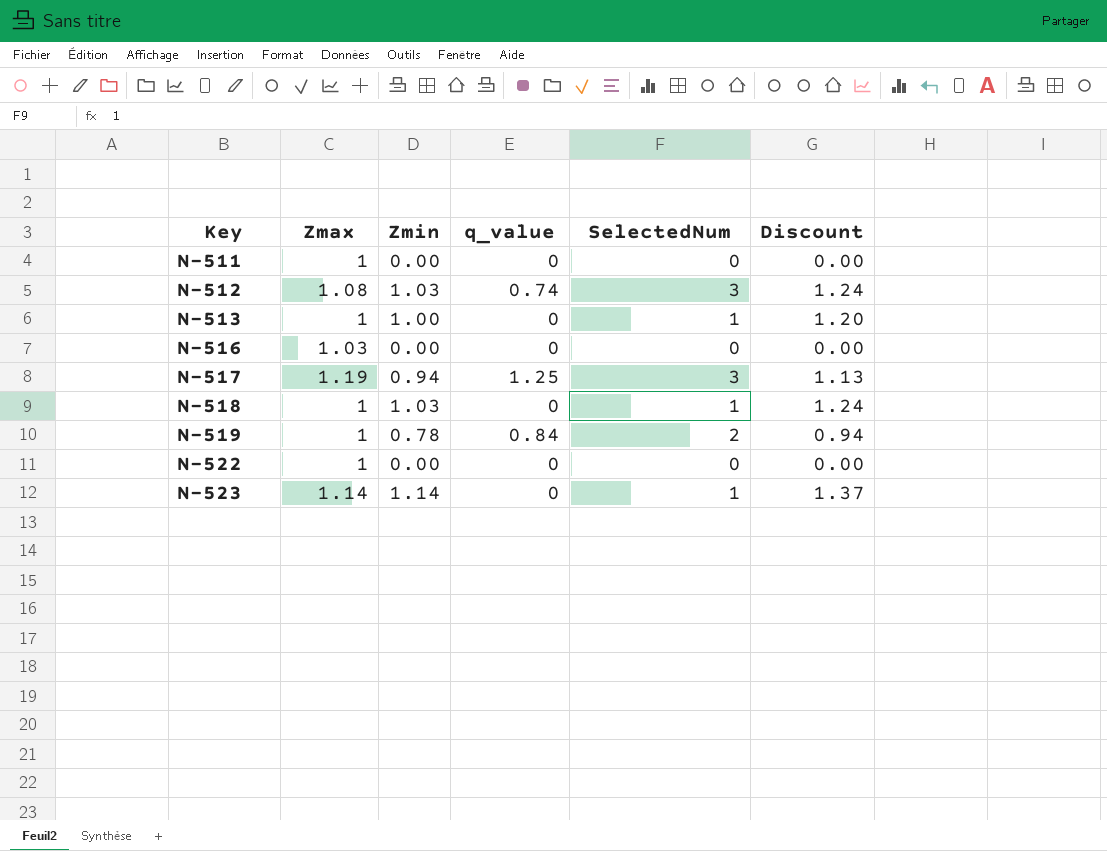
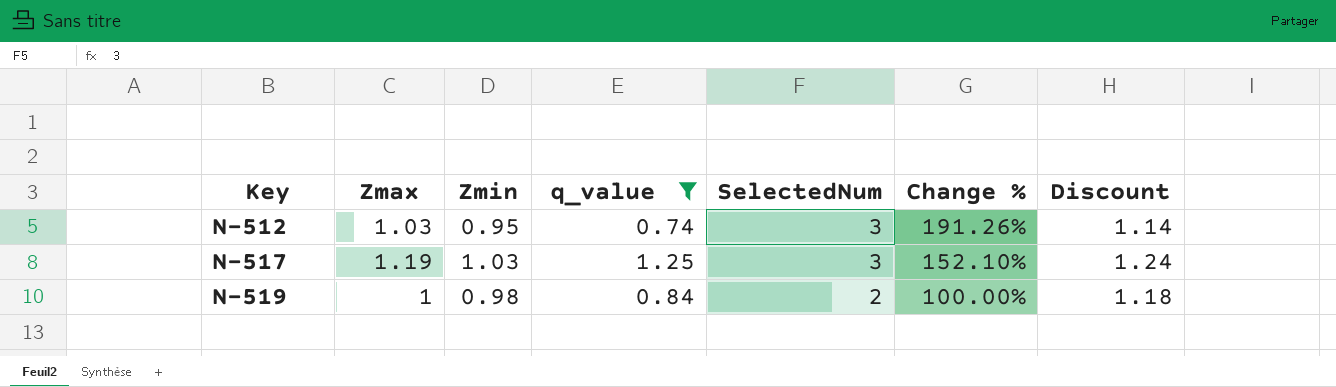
filter: none -> q_value != 0
column Change % | formula: none -> ([SelectedNum] - [Zmax]) / [Zmax]
N-512 | Zmax: 1.08 -> 1.03
N-512 | Zmin: 1.03 -> 0.95
N-512 | Discount: 1.24 -> 1.14
N-517 | Zmin: 0.94 -> 1.03
N-517 | Discount: 1.13 -> 1.24
N-519 | Zmin: 0.78 -> 0.98
N-519 | Discount: 0.94 -> 1.18

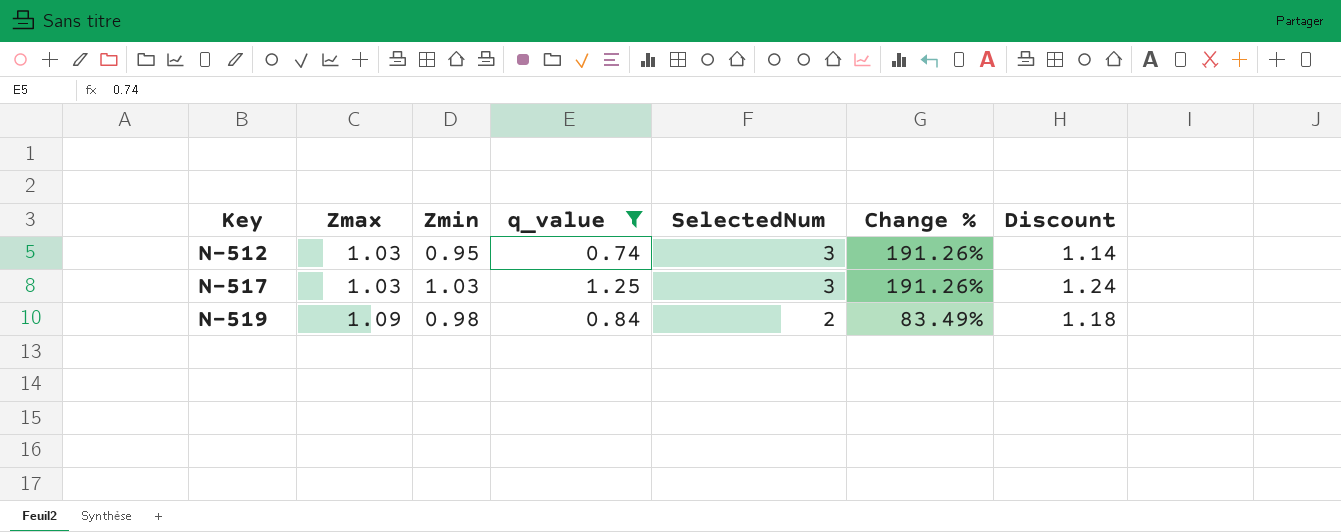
N-517 | Zmax: 1.19 -> 1.03
N-517 | Change %: 152.10% -> 191.26%
N-519 | Zmax: 1 -> 1.09
N-519 | Change %: 100.00% -> 83.49%

